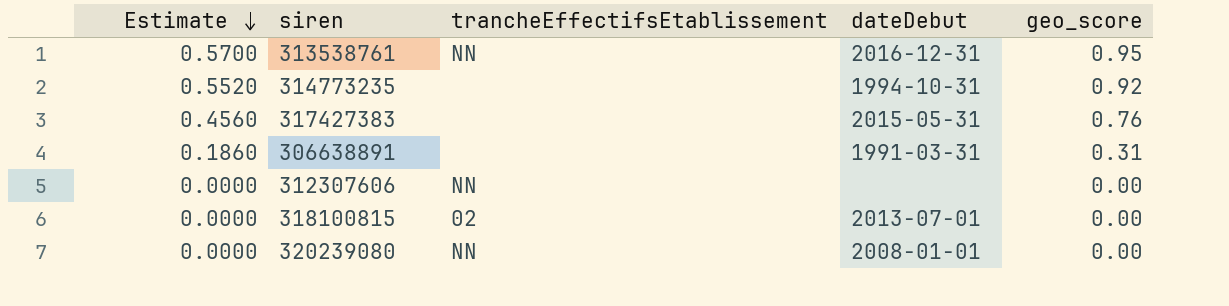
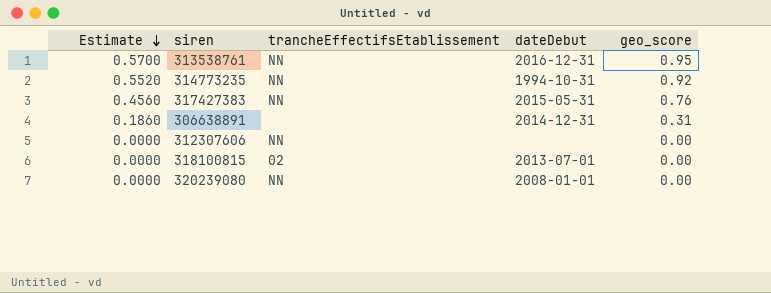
314773235 | trancheEffectifsEtablissement: none -> NN
317427383 | trancheEffectifsEtablissement: none -> NN
306638891 | dateDebut: 1991-03-31 -> 2014-12-31

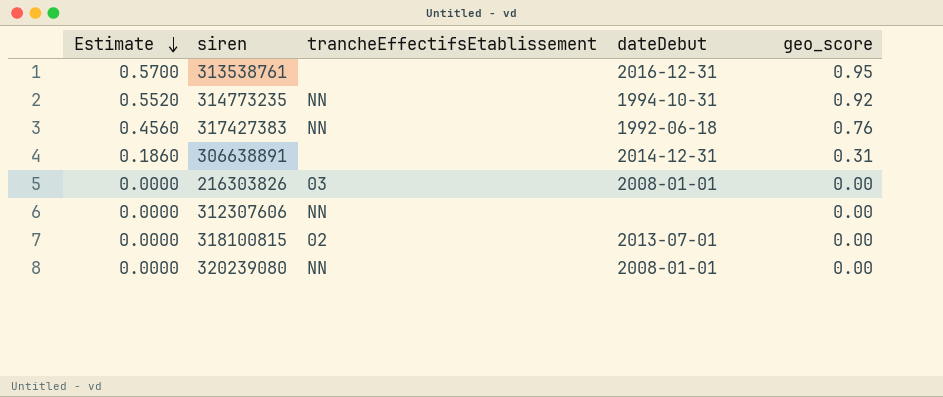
313538761 | trancheEffectifsEtablissement: NN -> none
317427383 | dateDebut: 2015-05-31 -> 1992-06-18
row 216303826: none -> 0.0000 | 03 | 2008-01-01 | 0.00

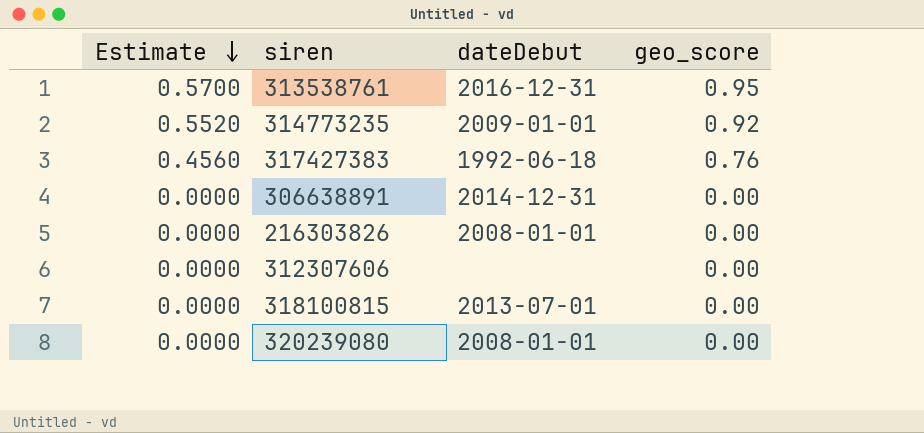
column trancheEffectifsEtablissement | position: 3 -> none
314773235 | dateDebut: 1994-10-31 -> 2009-01-01
306638891 | Estimate: 0.1860 -> 0.0000
306638891 | geo_score: 0.31 -> 0.00

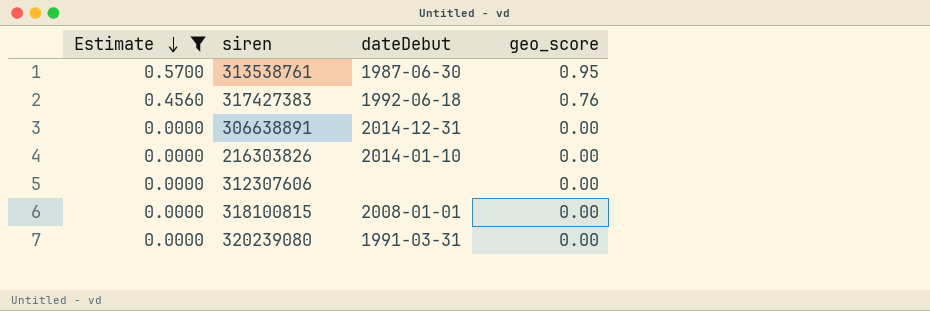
filter: none -> Estimate != 0.5520
313538761 | dateDebut: 2016-12-31 -> 1987-06-30
216303826 | dateDebut: 2008-01-01 -> 2014-01-10
318100815 | dateDebut: 2013-07-01 -> 2008-01-01
320239080 | dateDebut: 2008-01-01 -> 1991-03-31

